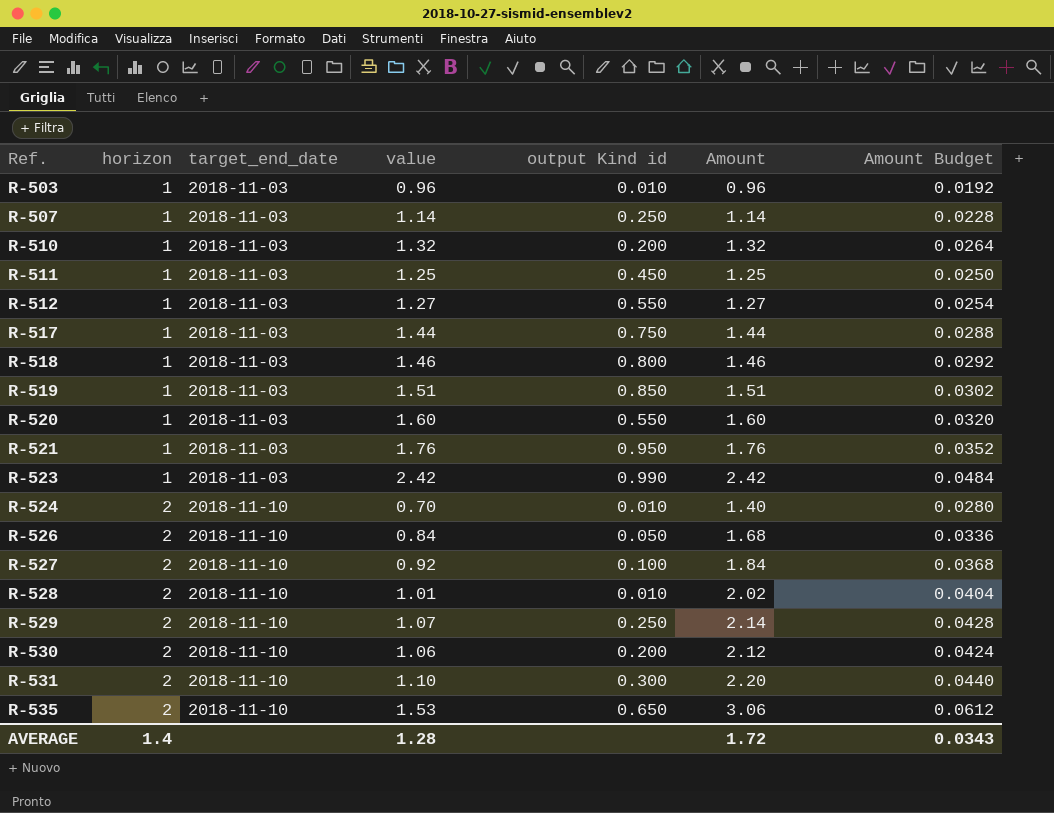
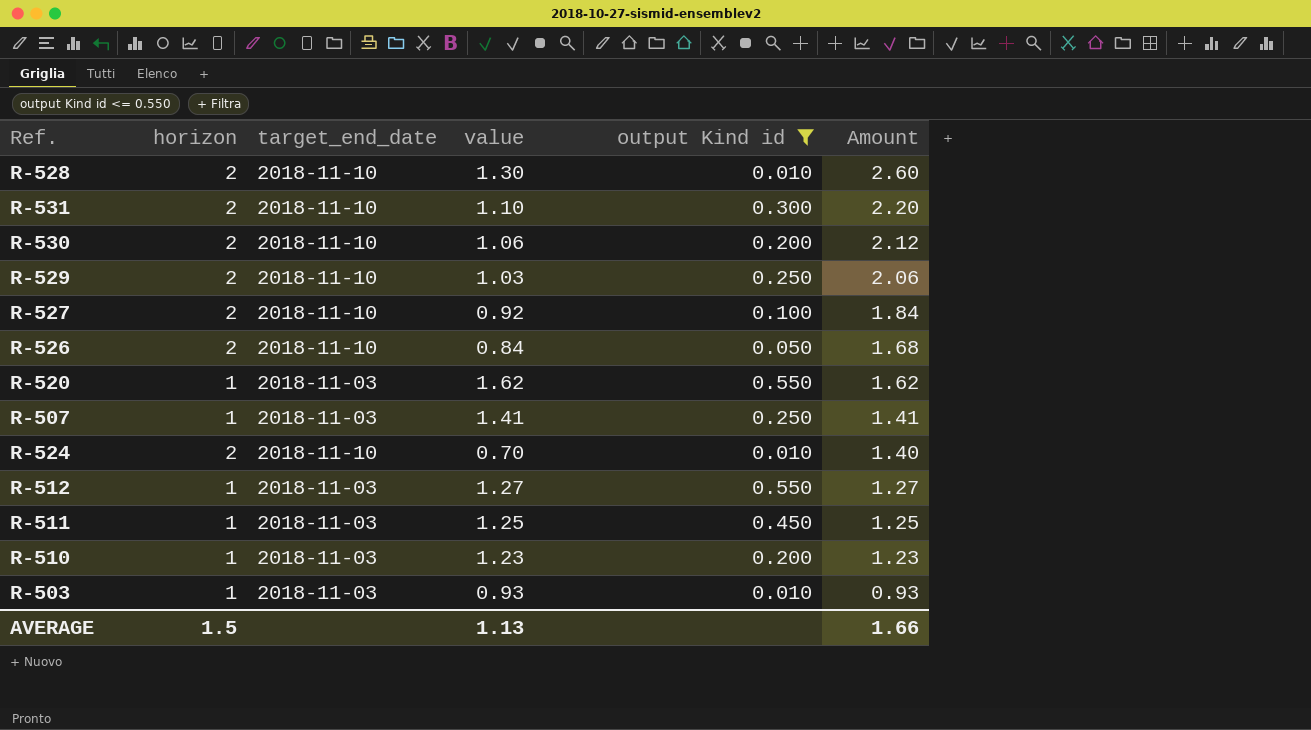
filter: none -> output Kind id <= 0.550
row order: Ref. ascending -> Amount descending
column Amount Budget | formula: [Amount] * 0.02 -> none
R-528 | value: 1.01 -> 1.30
R-528 | Amount: 2.02 -> 2.60
R-529 | value: 1.07 -> 1.03
R-529 | Amount: 2.14 -> 2.06
R-520 | value: 1.60 -> 1.62
R-520 | Amount: 1.60 -> 1.62
R-507 | value: 1.14 -> 1.41
R-507 | Amount: 1.14 -> 1.41
R-510 | value: 1.32 -> 1.23
R-510 | Amount: 1.32 -> 1.23
R-503 | value: 0.96 -> 0.93
R-503 | Amount: 0.96 -> 0.93
AVERAGE | horizon: 1.4 -> 1.5
AVERAGE | value: 1.28 -> 1.13
AVERAGE | Amount: 1.72 -> 1.66

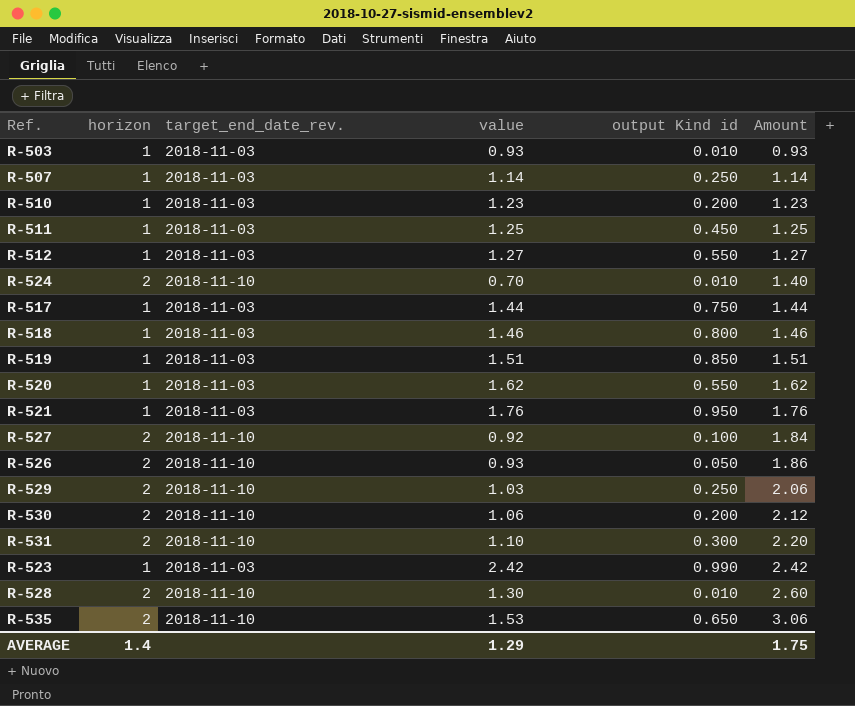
filter: output Kind id <= 0.550 -> none
row order: Amount descending -> Amount ascending
column name: target_end_date -> target_end_date_rev.
R-507 | value: 1.41 -> 1.14
R-507 | Amount: 1.41 -> 1.14
R-526 | value: 0.84 -> 0.93
R-526 | Amount: 1.68 -> 1.86
AVERAGE | horizon: 1.5 -> 1.4
AVERAGE | value: 1.13 -> 1.29
AVERAGE | Amount: 1.66 -> 1.75

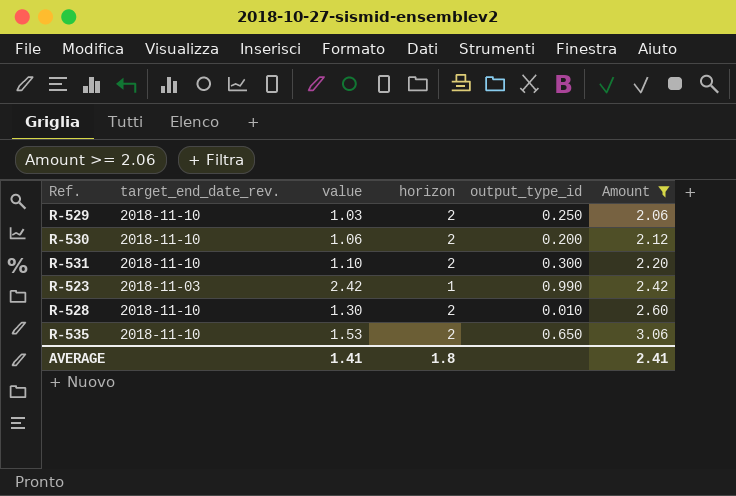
filter: none -> Amount >= 2.06
column horizon | position: 2 -> 4
column name: output Kind id -> output_type_id
AVERAGE | value: 1.29 -> 1.41
AVERAGE | horizon: 1.4 -> 1.8
AVERAGE | Amount: 1.75 -> 2.41

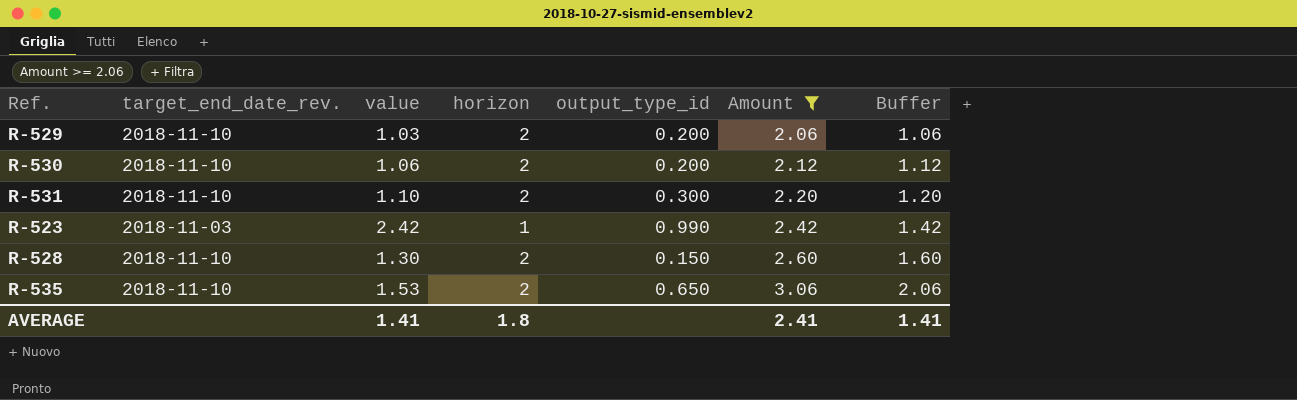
column Buffer | formula: none -> [Amount] - 1
R-529 | output_type_id: 0.250 -> 0.200
R-528 | output_type_id: 0.010 -> 0.150

